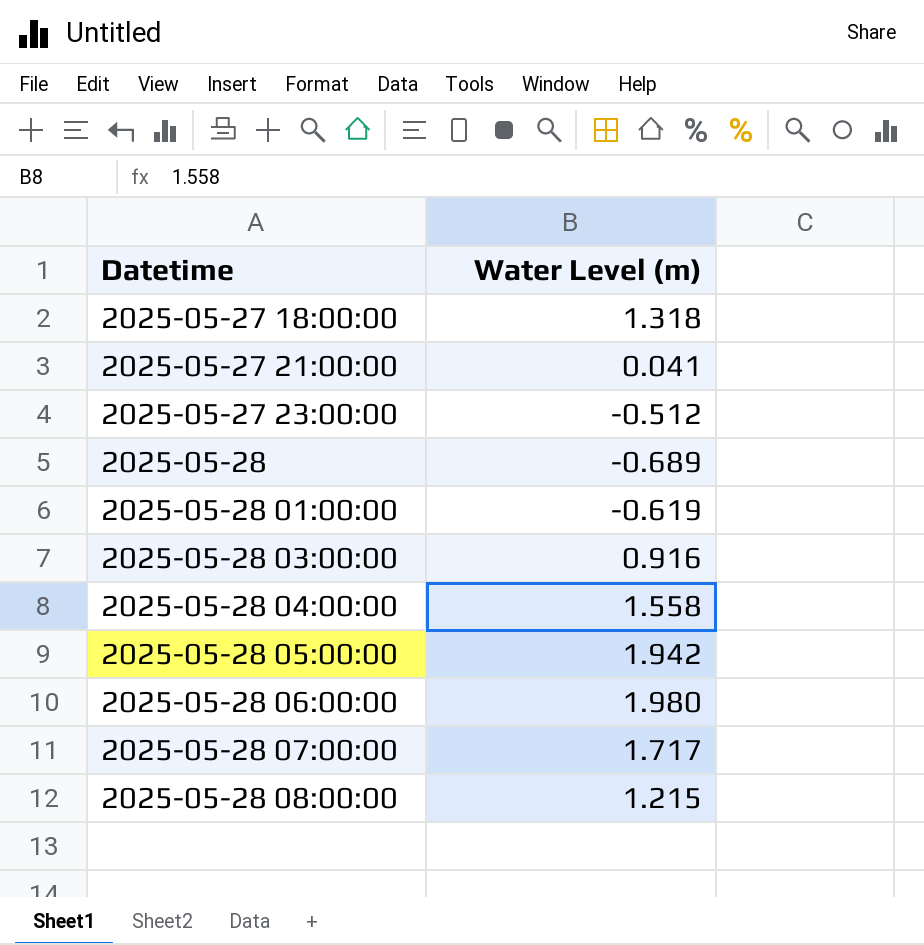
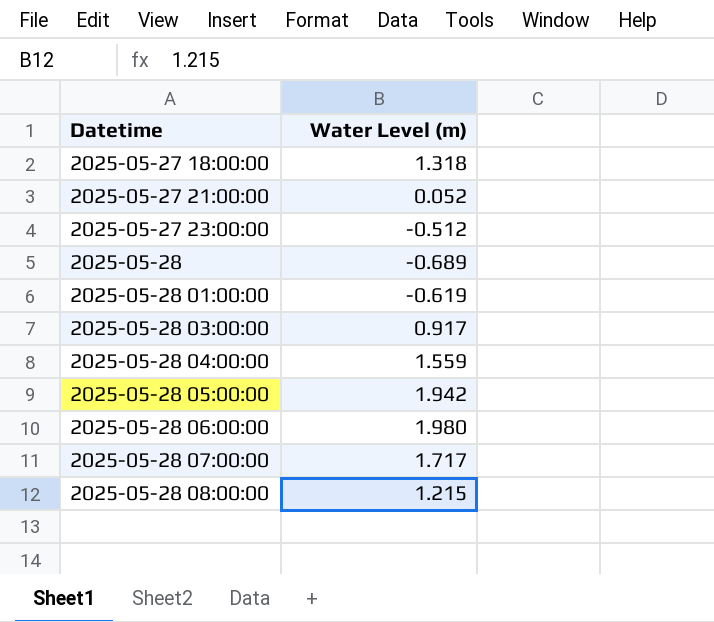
2025-05-27 21:00:00 | Water Level (m): 0.041 -> 0.052
2025-05-28 03:00:00 | Water Level (m): 0.916 -> 0.917
2025-05-28 04:00:00 | Water Level (m): 1.558 -> 1.559

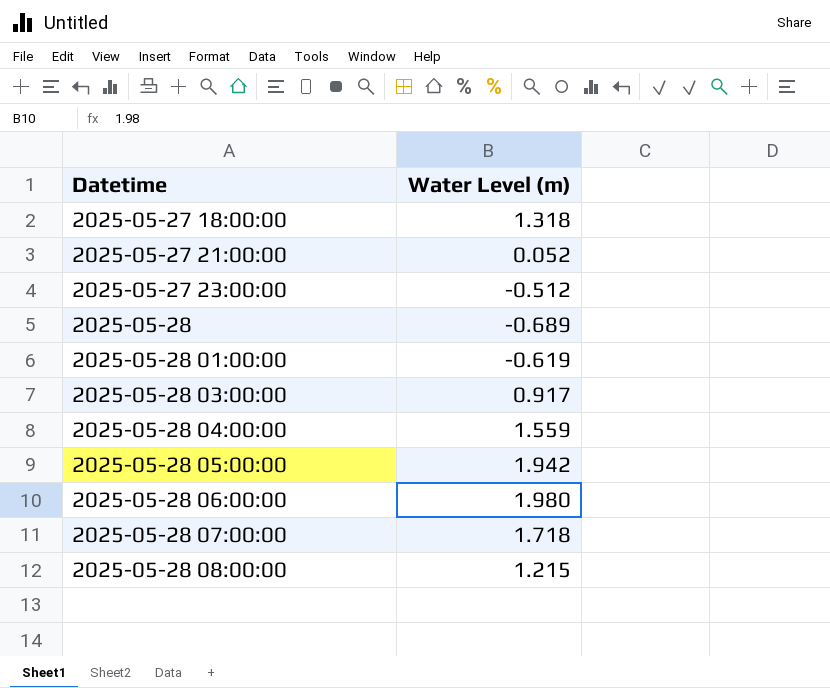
2025-05-28 07:00:00 | Water Level (m): 1.717 -> 1.718

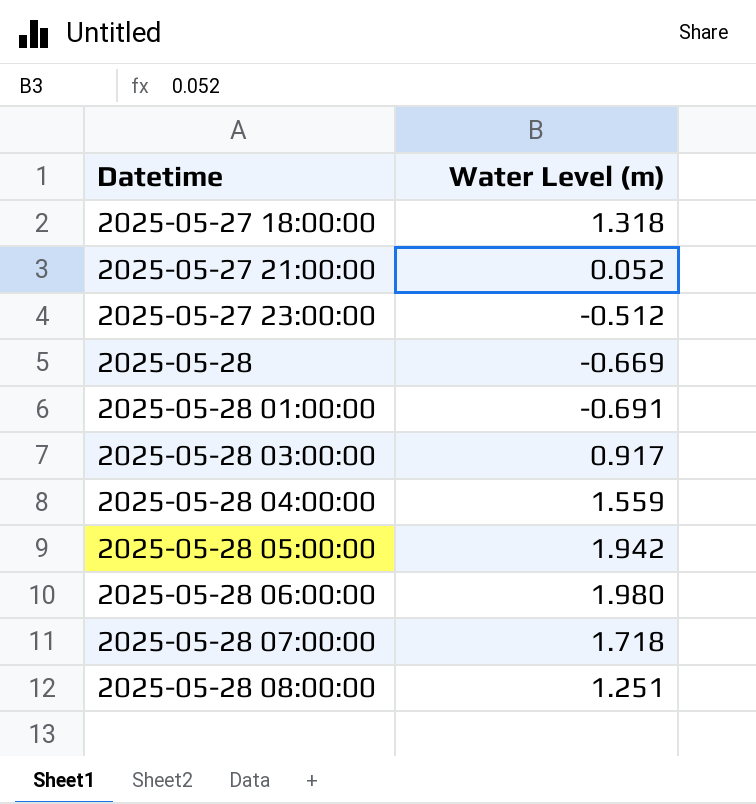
2025-05-28 | Water Level (m): -0.689 -> -0.669
2025-05-28 01:00:00 | Water Level (m): -0.619 -> -0.691
2025-05-28 08:00:00 | Water Level (m): 1.215 -> 1.251

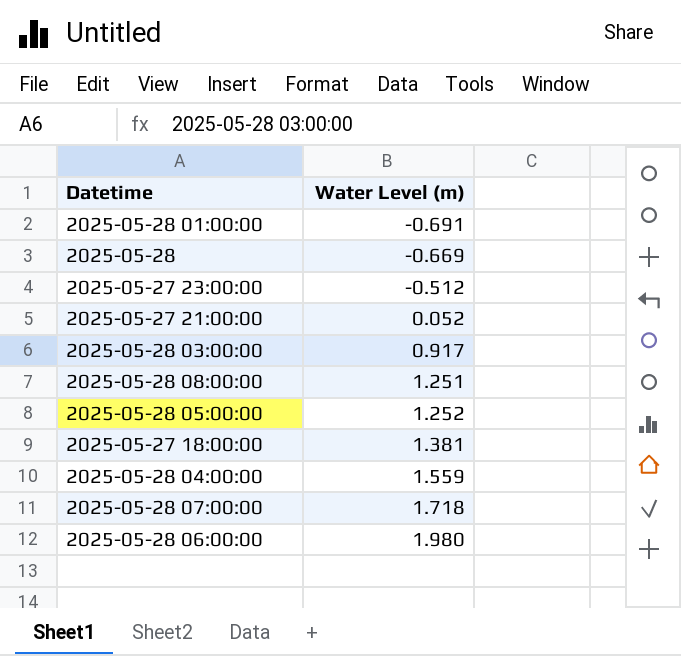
row order: Datetime ascending -> Water Level (m) ascending
2025-05-28 05:00:00 | Water Level (m): 1.942 -> 1.252
2025-05-27 18:00:00 | Water Level (m): 1.318 -> 1.381

